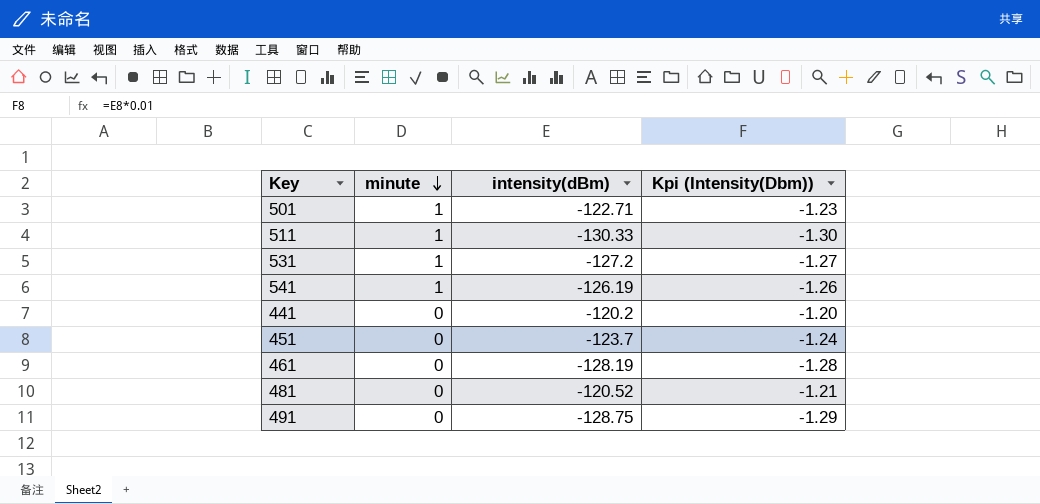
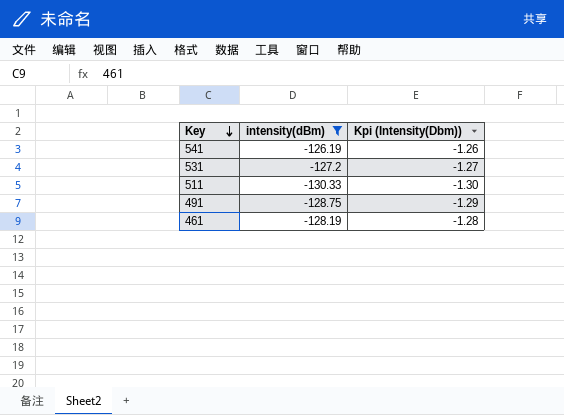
filter: none -> intensity(dBm) <= -126.19
row order: minute descending -> Key descending
column minute | position: 2 -> none

